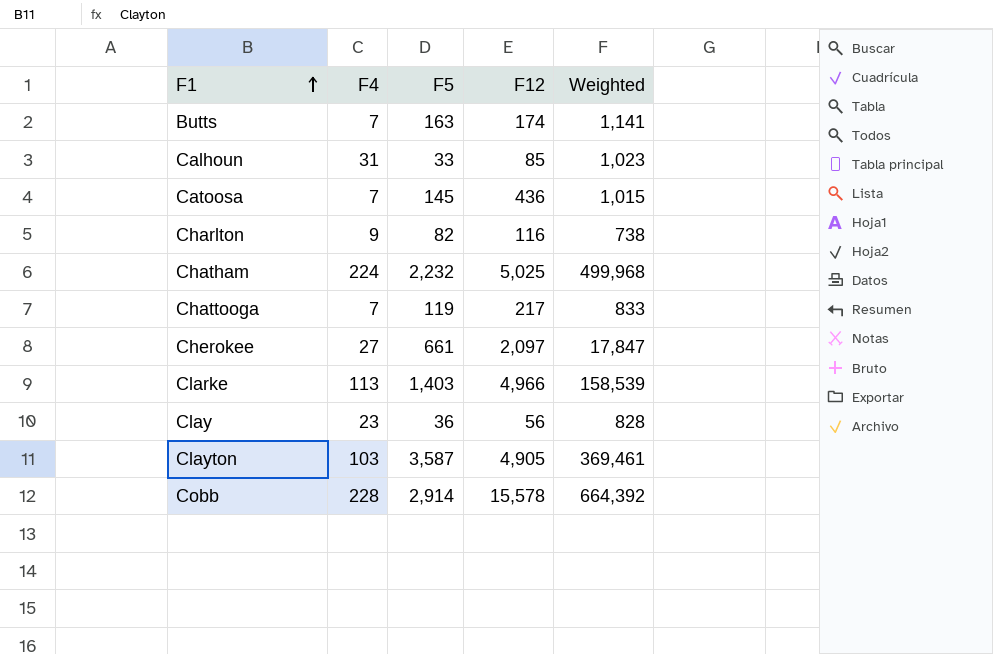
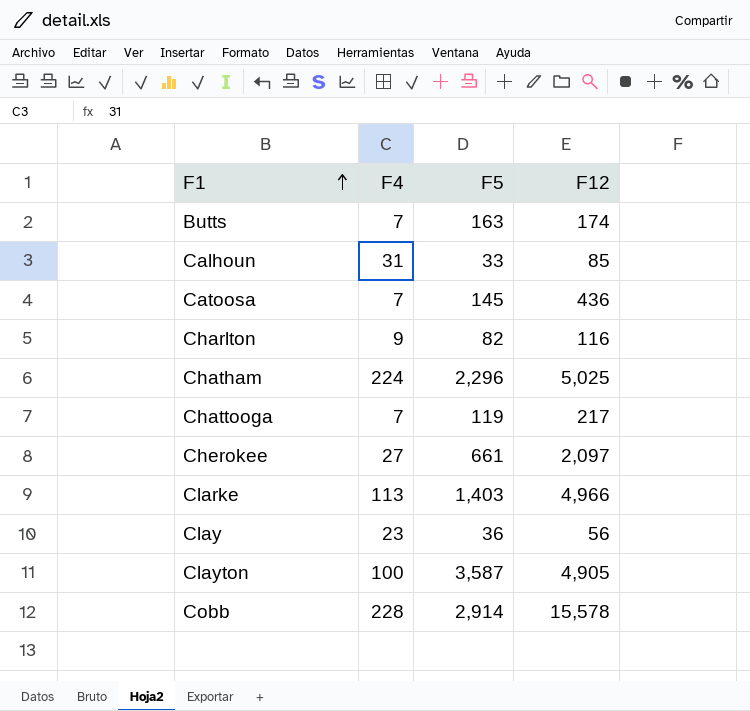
column Weighted | formula: [F4] * [F5] -> none
Chatham | F5: 2,232 -> 2,296
Clayton | F4: 103 -> 100

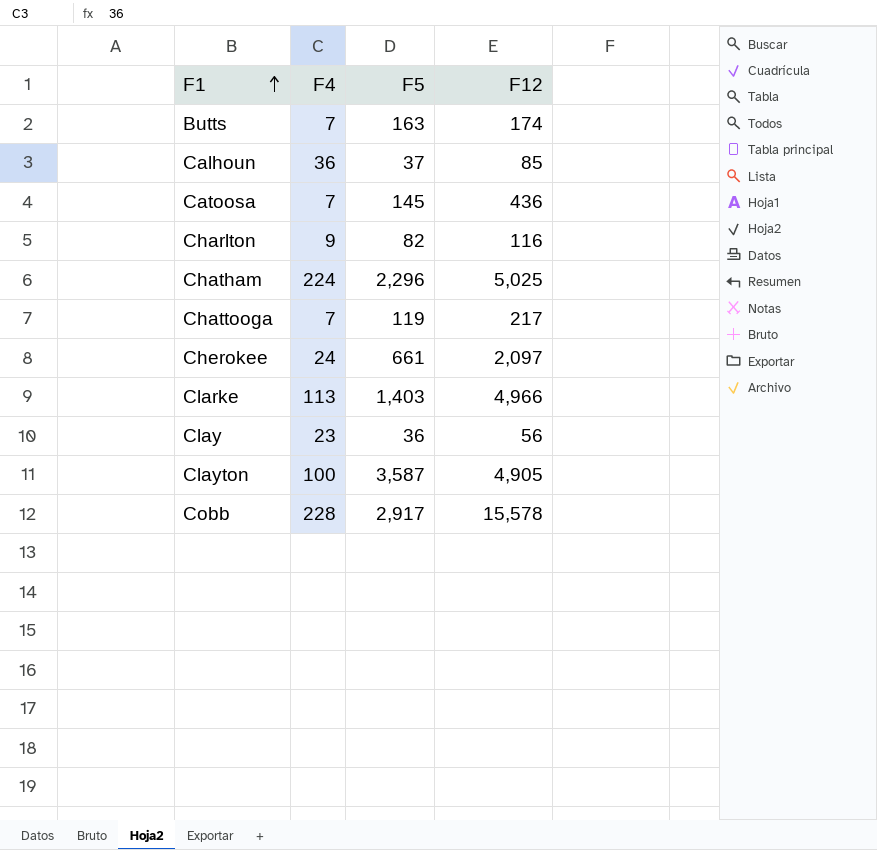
Calhoun | F4: 31 -> 36
Calhoun | F5: 33 -> 37
Cherokee | F4: 27 -> 24
Cobb | F5: 2,914 -> 2,917

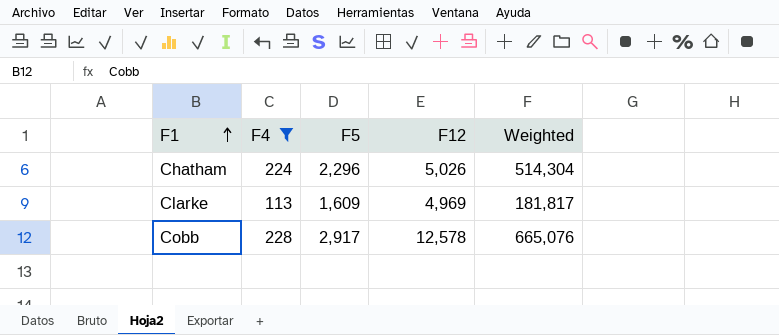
filter: none -> F4 >= 113
column Weighted | formula: none -> [F4] * [F5]
Chatham | F12: 5,025 -> 5,026
Clarke | F5: 1,403 -> 1,609
Clarke | F12: 4,966 -> 4,969
Cobb | F12: 15,578 -> 12,578

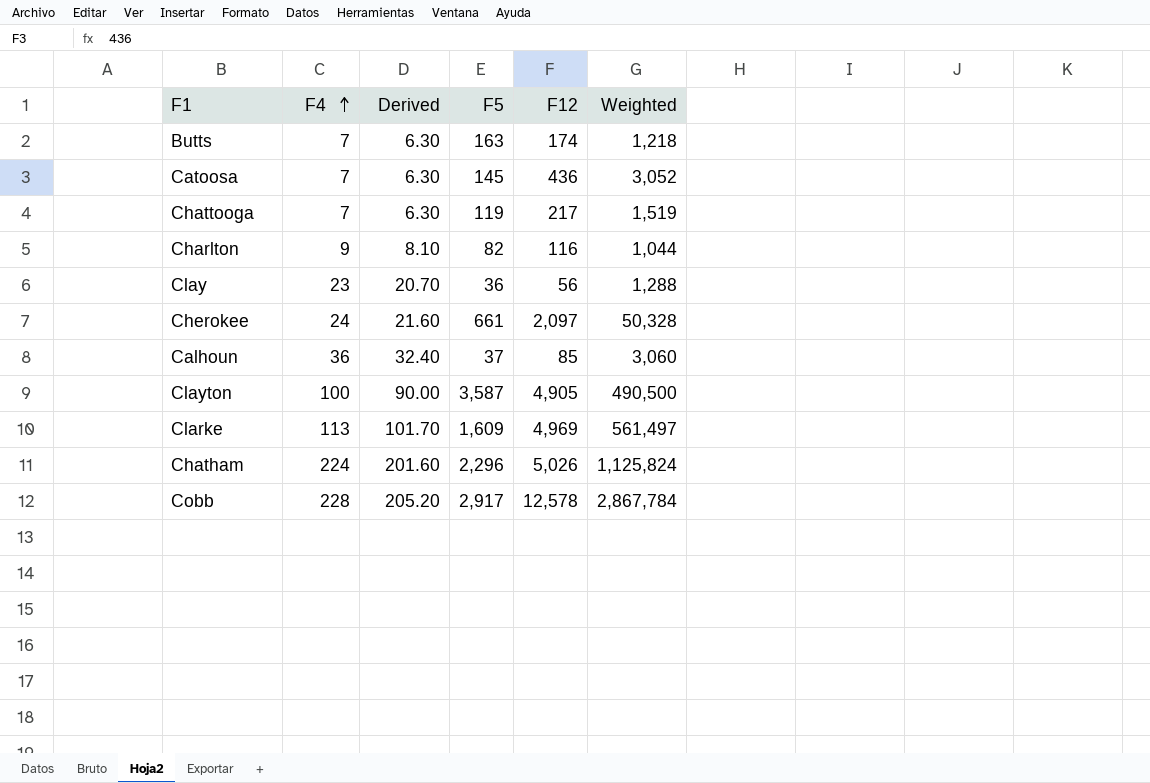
filter: F4 >= 113 -> none
row order: F1 ascending -> F4 ascending
column Derived | formula: none -> [F4] * 0.9
column Weighted | formula: [F4] * [F5] -> [F4] * [F12]

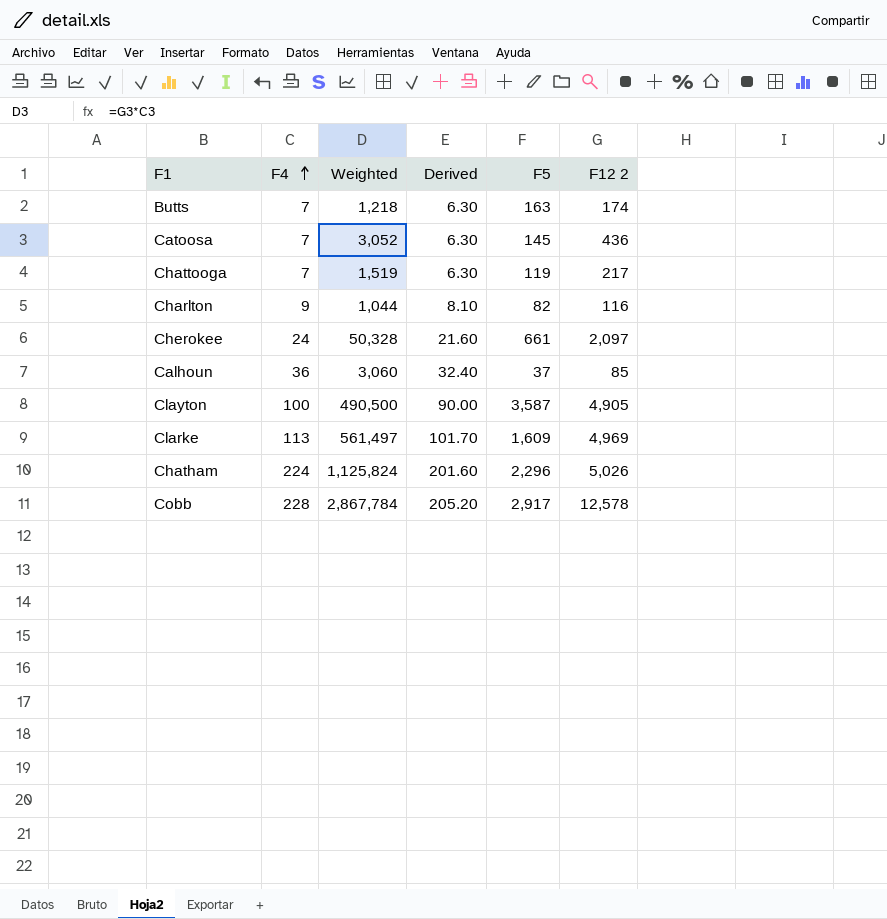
column Weighted | position: 6 -> 3
column name: F12 -> F12 2
row Clay: 23 | 20.70 | 36 | 56 | 1,288 -> none

